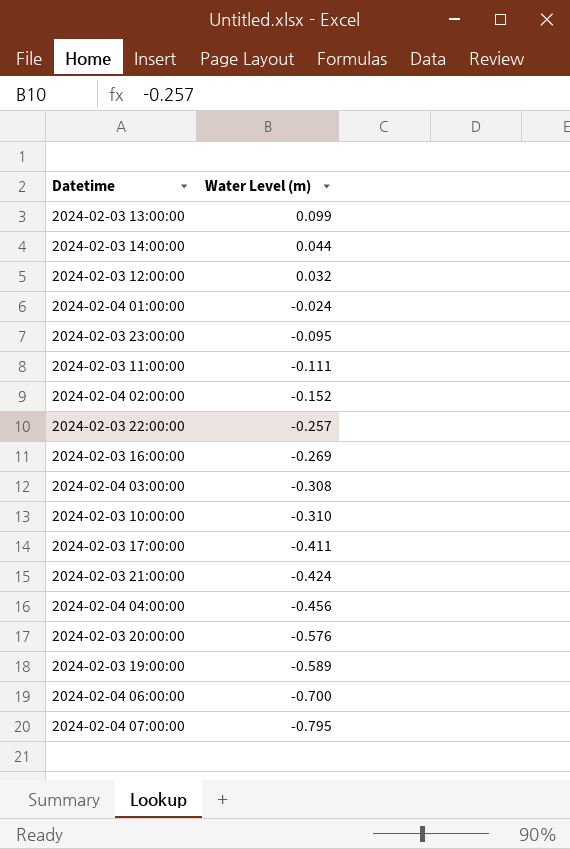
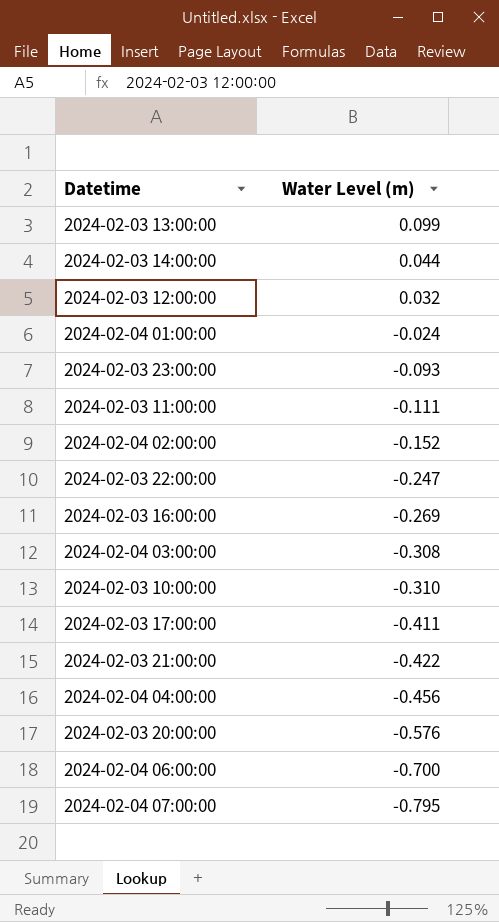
row 2024-02-03 19:00:00: -0.589 -> none
2024-02-03 23:00:00 | Water Level (m): -0.095 -> -0.093
2024-02-03 22:00:00 | Water Level (m): -0.257 -> -0.247
2024-02-03 21:00:00 | Water Level (m): -0.424 -> -0.422

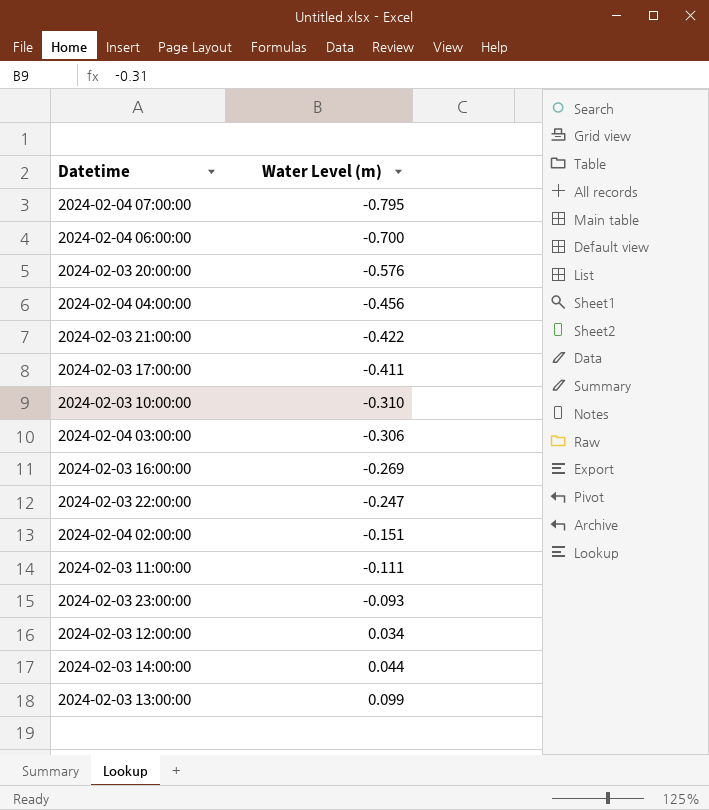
row order: Water Level (m) descending -> Water Level (m) ascending
row 2024-02-04 01:00:00: -0.024 -> none
2024-02-04 03:00:00 | Water Level (m): -0.308 -> -0.306
2024-02-04 02:00:00 | Water Level (m): -0.152 -> -0.151
2024-02-03 12:00:00 | Water Level (m): 0.032 -> 0.034

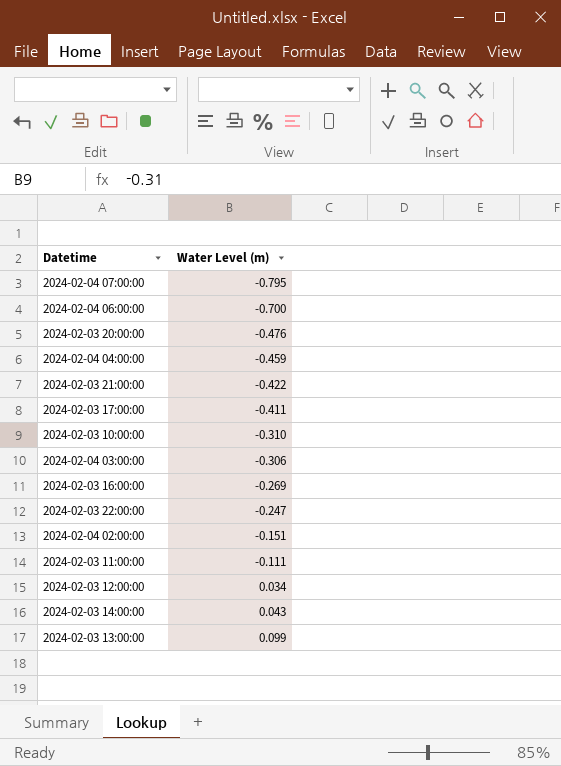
row 2024-02-03 23:00:00: -0.093 -> none
2024-02-03 20:00:00 | Water Level (m): -0.576 -> -0.476
2024-02-04 04:00:00 | Water Level (m): -0.456 -> -0.459
2024-02-03 14:00:00 | Water Level (m): 0.044 -> 0.043

